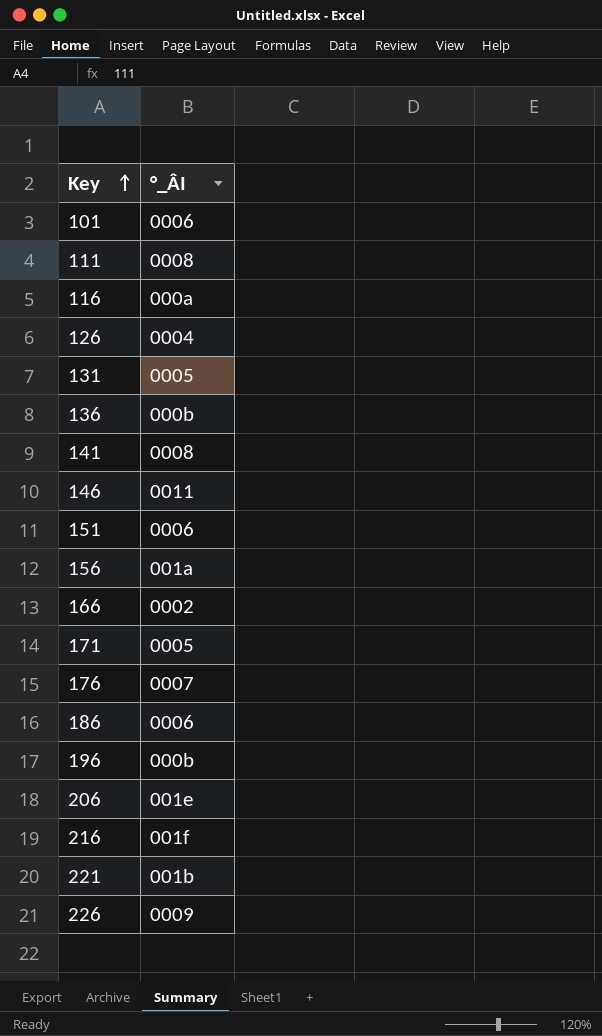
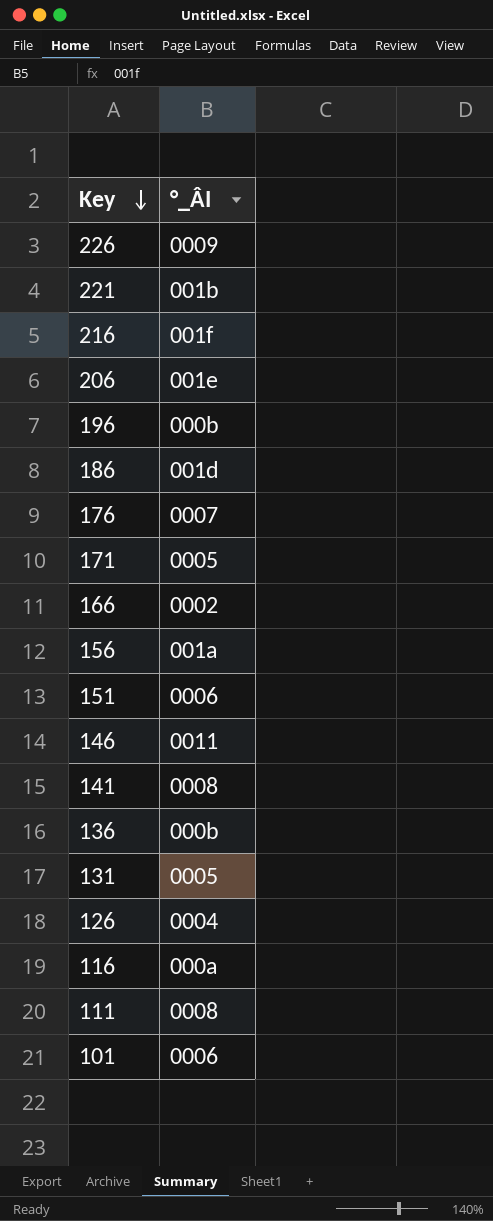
row order: Key ascending -> Key descending
186 | °_ÂI: 0006 -> 001d

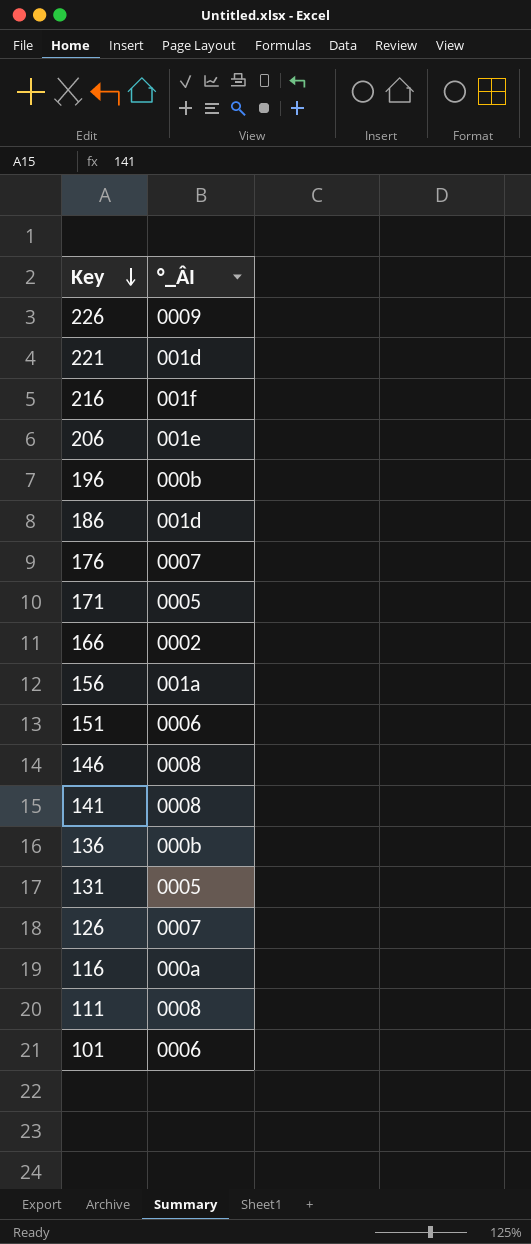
221 | °_ÂI: 001b -> 001d
146 | °_ÂI: 0011 -> 0008
126 | °_ÂI: 0004 -> 0007

